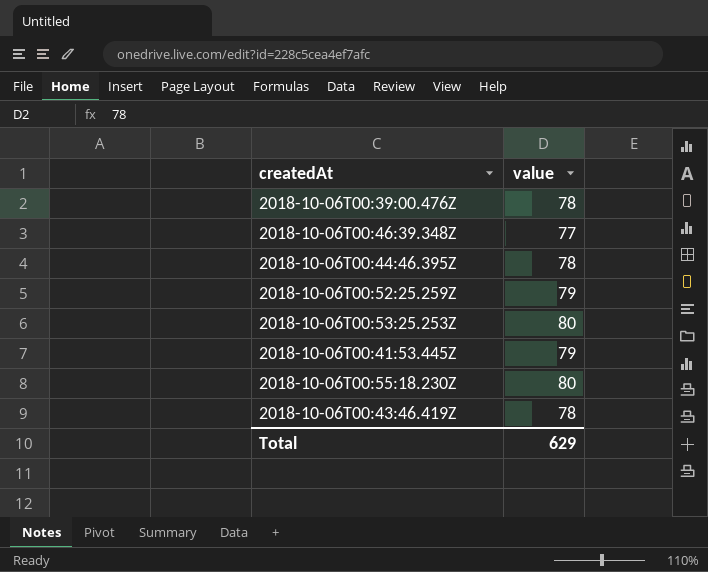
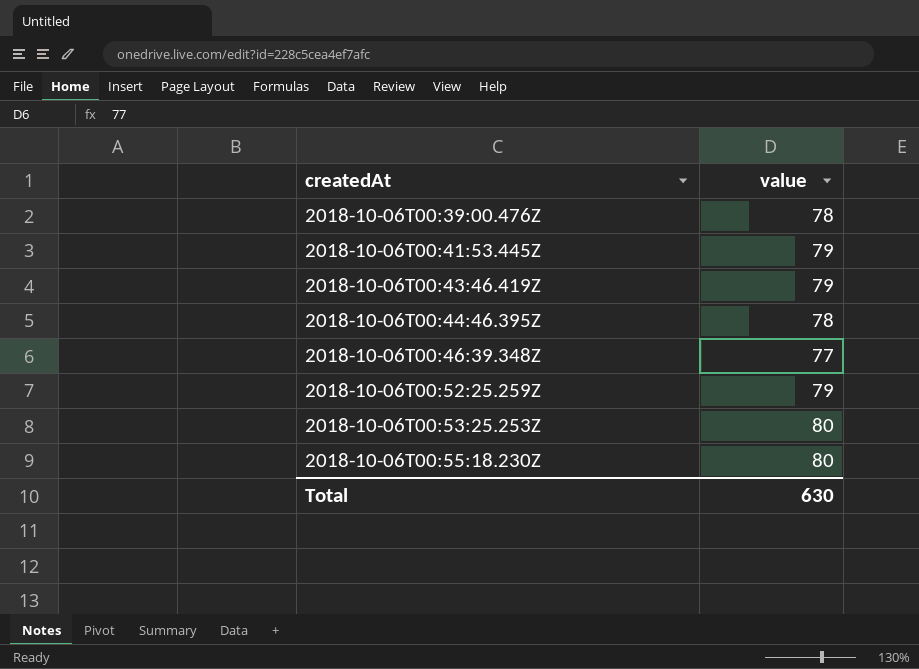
row order: none -> createdAt ascending
2018-10-06T00:43:46.419Z | value: 78 -> 79
Total | value: 629 -> 630

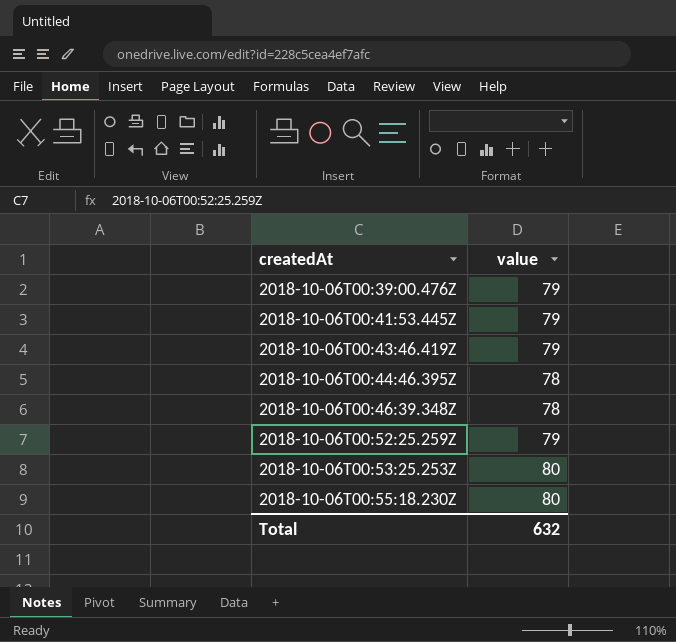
2018-10-06T00:39:00.476Z | value: 78 -> 79
2018-10-06T00:46:39.348Z | value: 77 -> 78
Total | value: 630 -> 632

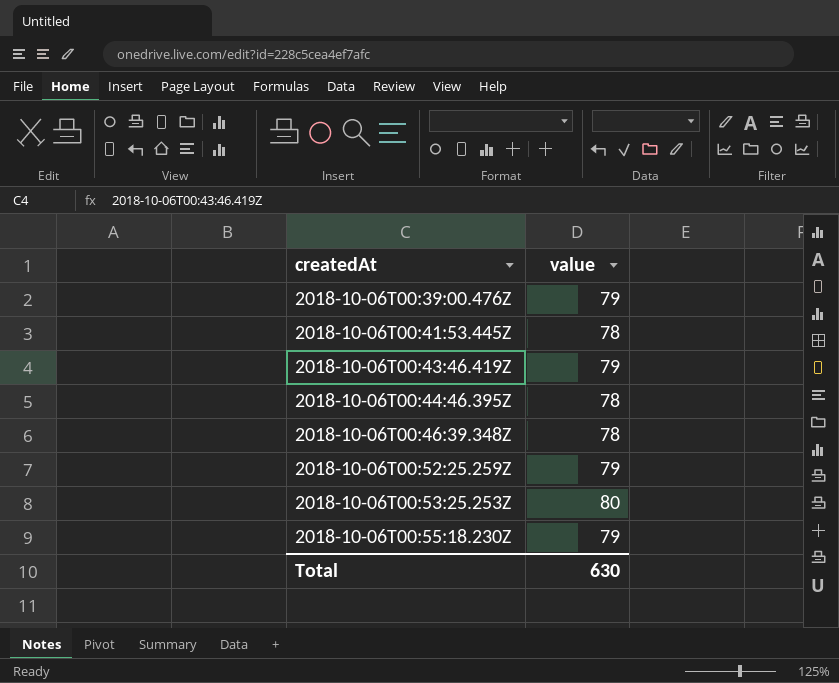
2018-10-06T00:41:53.445Z | value: 79 -> 78
2018-10-06T00:55:18.230Z | value: 80 -> 79
Total | value: 632 -> 630

